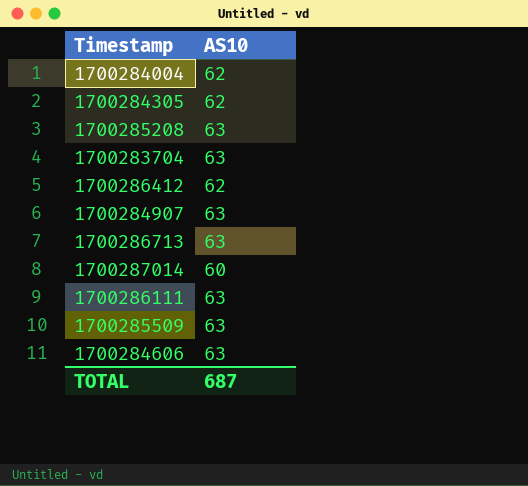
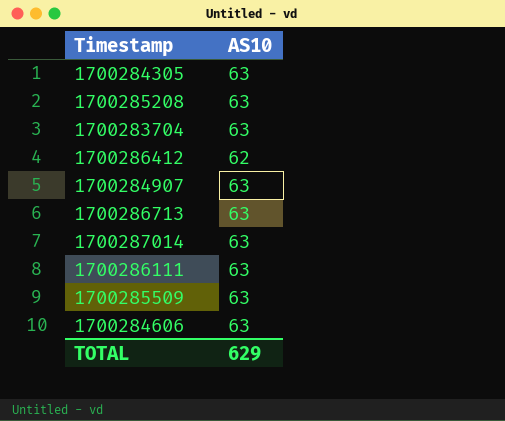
row 1700284004: 62 -> none
1700284305 | AS10: 62 -> 63
1700287014 | AS10: 60 -> 63
TOTAL | AS10: 687 -> 629

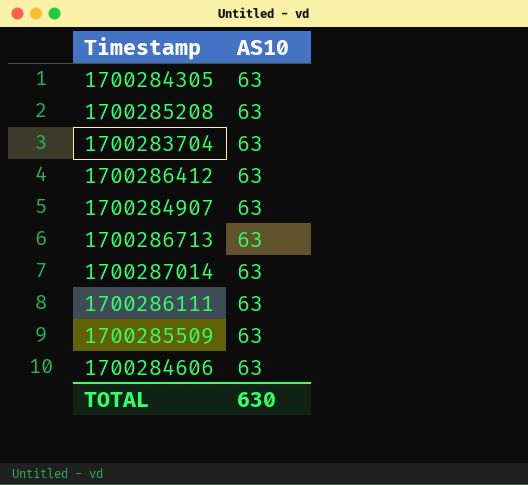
1700286412 | AS10: 62 -> 63
TOTAL | AS10: 629 -> 630

